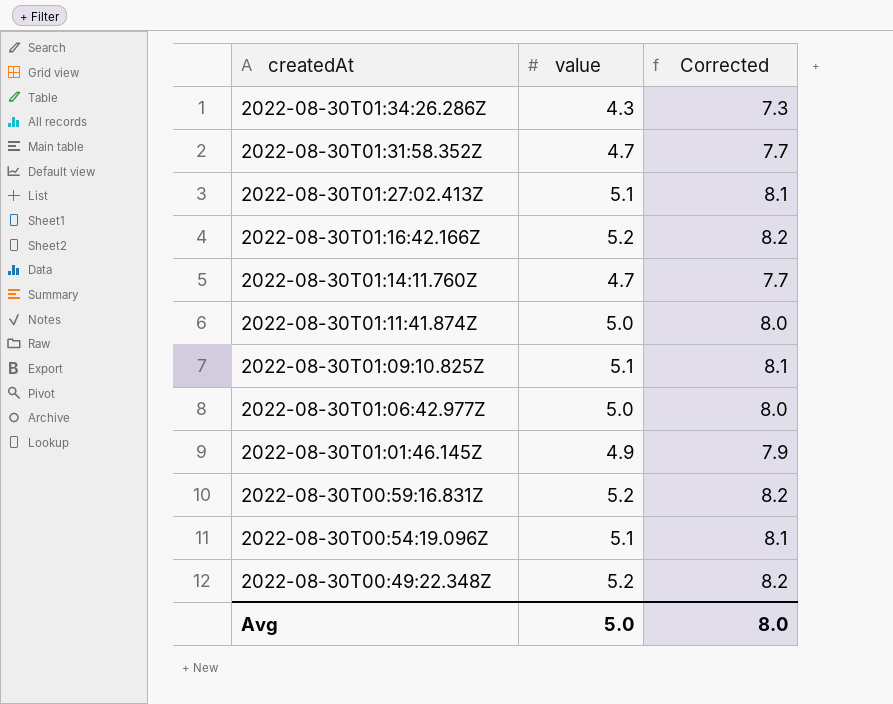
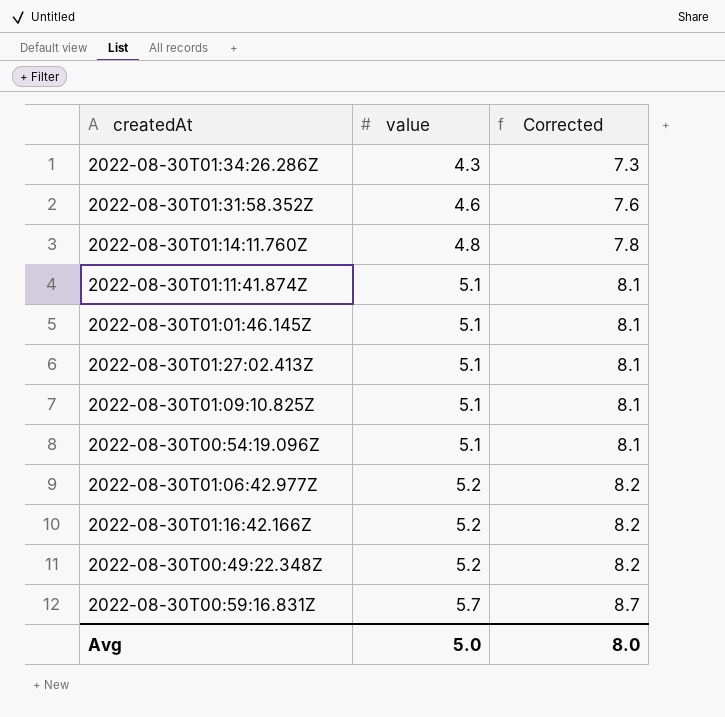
row order: createdAt descending -> value ascending
2022-08-30T01:31:58.352Z | value: 4.7 -> 4.6
2022-08-30T01:31:58.352Z | Corrected: 7.7 -> 7.6
2022-08-30T01:14:11.760Z | value: 4.7 -> 4.8
2022-08-30T01:14:11.760Z | Corrected: 7.7 -> 7.8
2022-08-30T01:11:41.874Z | value: 5.0 -> 5.1
2022-08-30T01:11:41.874Z | Corrected: 8.0 -> 8.1
2022-08-30T01:01:46.145Z | value: 4.9 -> 5.1
2022-08-30T01:01:46.145Z | Corrected: 7.9 -> 8.1
2022-08-30T01:06:42.977Z | value: 5.0 -> 5.2
2022-08-30T01:06:42.977Z | Corrected: 8.0 -> 8.2
2022-08-30T00:59:16.831Z | value: 5.2 -> 5.7
2022-08-30T00:59:16.831Z | Corrected: 8.2 -> 8.7

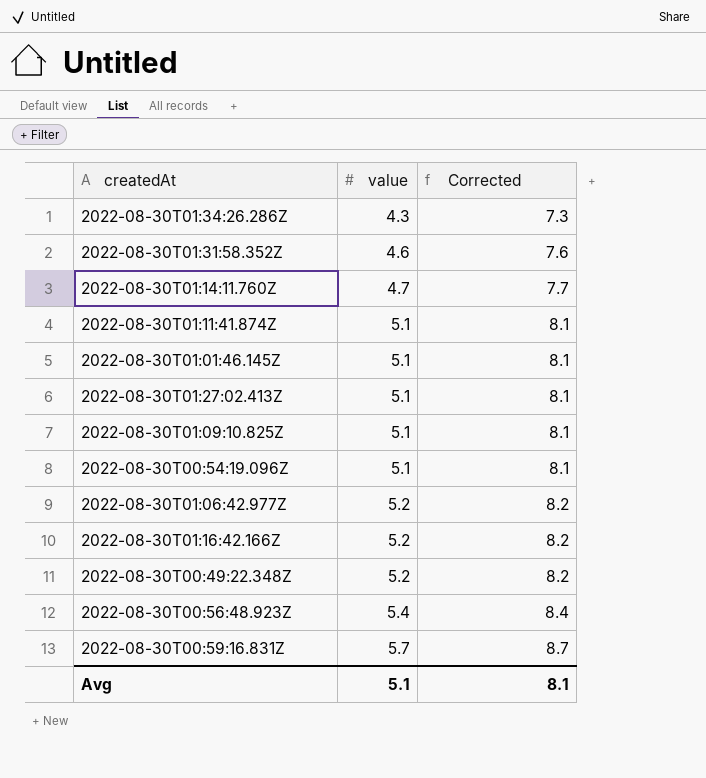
2022-08-30T01:14:11.760Z | value: 4.8 -> 4.7
2022-08-30T01:14:11.760Z | Corrected: 7.8 -> 7.7
row 2022-08-30T00:56:48.923Z: none -> 5.4 | 8.4
Avg | value: 5.0 -> 5.1
Avg | Corrected: 8.0 -> 8.1

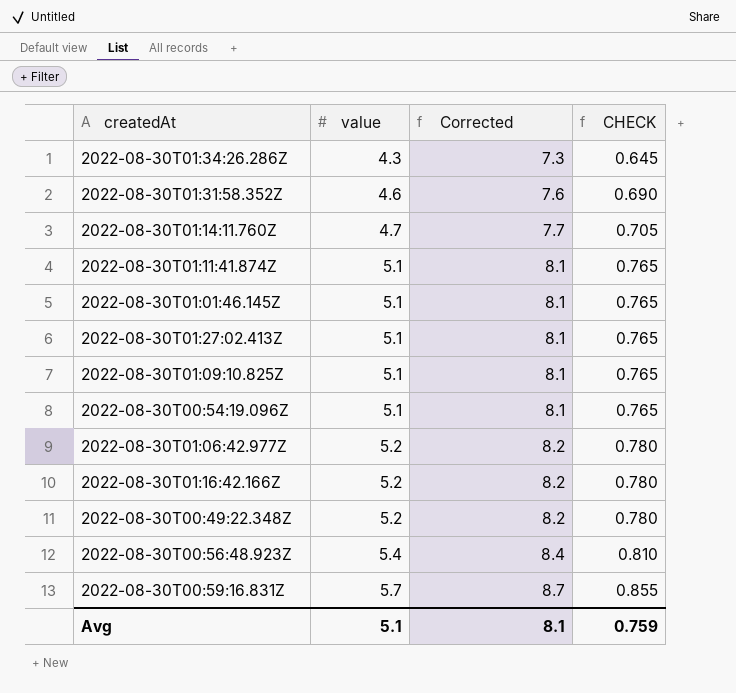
column CHECK | formula: none -> [value] * 0.15

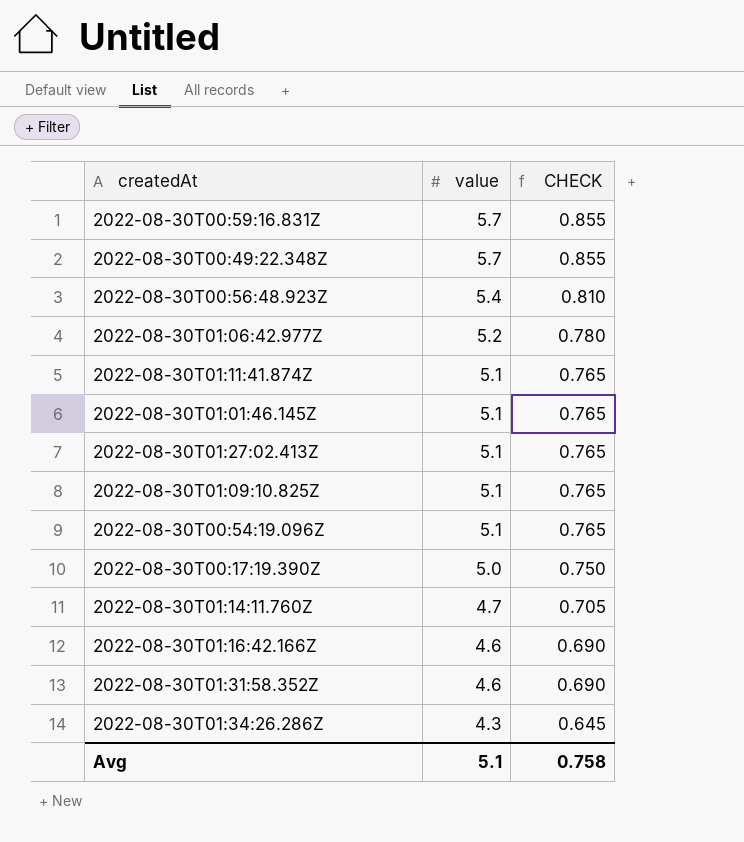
row order: value ascending -> value descending
column Corrected | formula: [value] + 3 -> none
2022-08-30T00:49:22.348Z | value: 5.2 -> 5.7
2022-08-30T00:49:22.348Z | CHECK: 0.780 -> 0.855
row 2022-08-30T00:17:19.390Z: none -> 5.0 | 0.750
2022-08-30T01:16:42.166Z | value: 5.2 -> 4.6
2022-08-30T01:16:42.166Z | CHECK: 0.780 -> 0.690
Avg | CHECK: 0.759 -> 0.758

